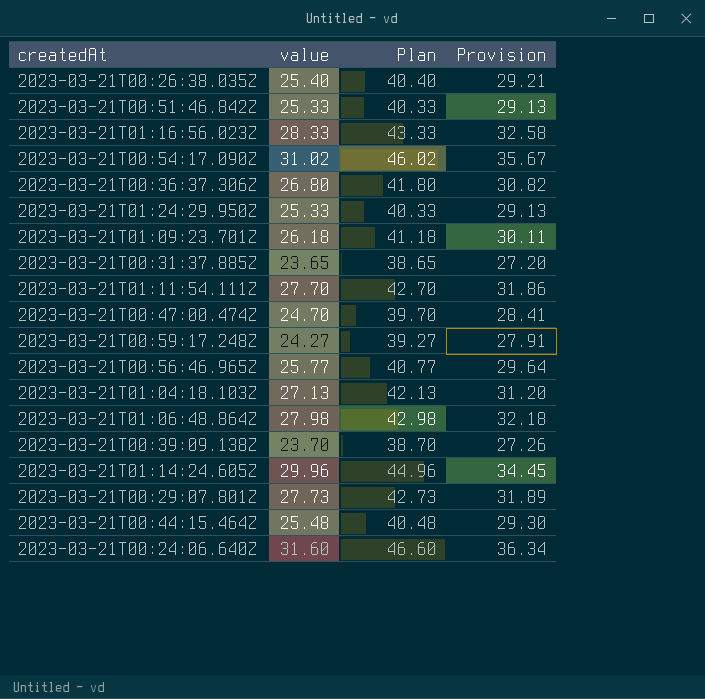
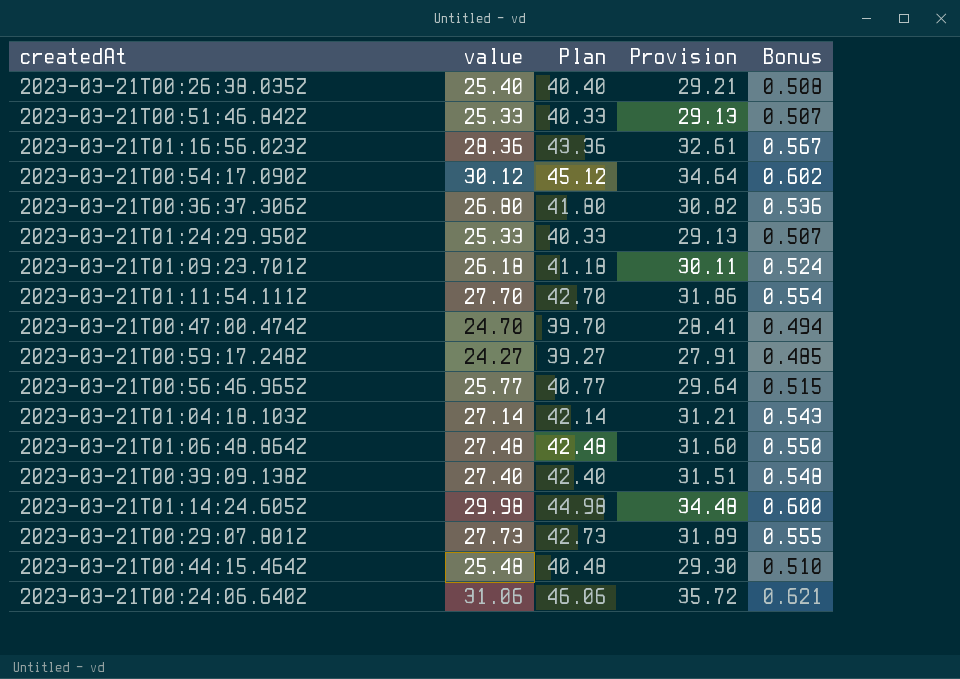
column Bonus | formula: none -> [value] * 0.02
row 2023-03-21T00:31:37.885Z: 23.65 | 38.65 | 27.20 -> none
2023-03-21T01:16:56.023Z | value: 28.33 -> 28.36
2023-03-21T01:16:56.023Z | Plan: 43.33 -> 43.36
2023-03-21T01:16:56.023Z | Provision: 32.58 -> 32.61
2023-03-21T00:54:17.090Z | value: 31.02 -> 30.12
2023-03-21T00:54:17.090Z | Plan: 46.02 -> 45.12
2023-03-21T00:54:17.090Z | Provision: 35.67 -> 34.64
2023-03-21T01:04:18.103Z | value: 27.13 -> 27.14
2023-03-21T01:04:18.103Z | Plan: 42.13 -> 42.14
2023-03-21T01:04:18.103Z | Provision: 31.20 -> 31.21
2023-03-21T01:06:48.864Z | value: 27.98 -> 27.48
2023-03-21T01:06:48.864Z | Plan: 42.98 -> 42.48
2023-03-21T01:06:48.864Z | Provision: 32.18 -> 31.60
2023-03-21T00:39:09.138Z | value: 23.70 -> 27.40
2023-03-21T00:39:09.138Z | Plan: 38.70 -> 42.40
2023-03-21T00:39:09.138Z | Provision: 27.26 -> 31.51
2023-03-21T01:14:24.605Z | value: 29.96 -> 29.98
2023-03-21T01:14:24.605Z | Plan: 44.96 -> 44.98
2023-03-21T01:14:24.605Z | Provision: 34.45 -> 34.48
2023-03-21T00:24:06.640Z | value: 31.60 -> 31.06
2023-03-21T00:24:06.640Z | Plan: 46.60 -> 46.06
2023-03-21T00:24:06.640Z | Provision: 36.34 -> 35.72

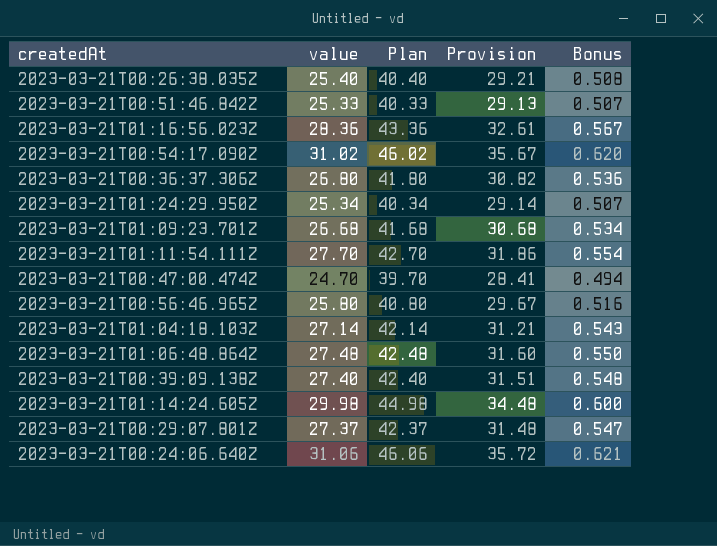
row 2023-03-21T00:59:17.248Z: 24.27 | 39.27 | 27.91 | 0.485 -> none
row 2023-03-21T00:44:15.464Z: 25.48 | 40.48 | 29.30 | 0.510 -> none
2023-03-21T00:54:17.090Z | value: 30.12 -> 31.02
2023-03-21T00:54:17.090Z | Plan: 45.12 -> 46.02
2023-03-21T00:54:17.090Z | Provision: 34.64 -> 35.67
2023-03-21T00:54:17.090Z | Bonus: 0.602 -> 0.620
2023-03-21T01:24:29.950Z | value: 25.33 -> 25.34
2023-03-21T01:24:29.950Z | Plan: 40.33 -> 40.34
2023-03-21T01:24:29.950Z | Provision: 29.13 -> 29.14
2023-03-21T01:09:23.701Z | value: 26.18 -> 26.68
2023-03-21T01:09:23.701Z | Plan: 41.18 -> 41.68
2023-03-21T01:09:23.701Z | Provision: 30.11 -> 30.68
2023-03-21T01:09:23.701Z | Bonus: 0.524 -> 0.534
2023-03-21T00:56:46.965Z | value: 25.77 -> 25.80
2023-03-21T00:56:46.965Z | Plan: 40.77 -> 40.80
2023-03-21T00:56:46.965Z | Provision: 29.64 -> 29.67
2023-03-21T00:56:46.965Z | Bonus: 0.515 -> 0.516
2023-03-21T00:29:07.801Z | value: 27.73 -> 27.37
2023-03-21T00:29:07.801Z | Plan: 42.73 -> 42.37
2023-03-21T00:29:07.801Z | Provision: 31.89 -> 31.48
2023-03-21T00:29:07.801Z | Bonus: 0.555 -> 0.547

